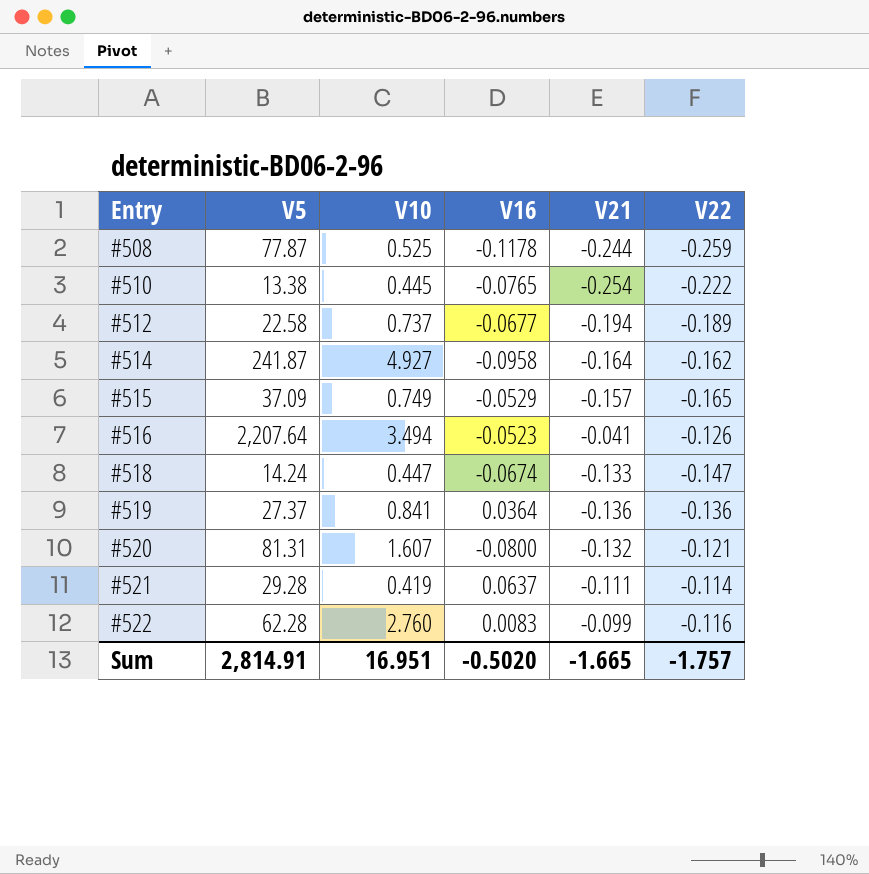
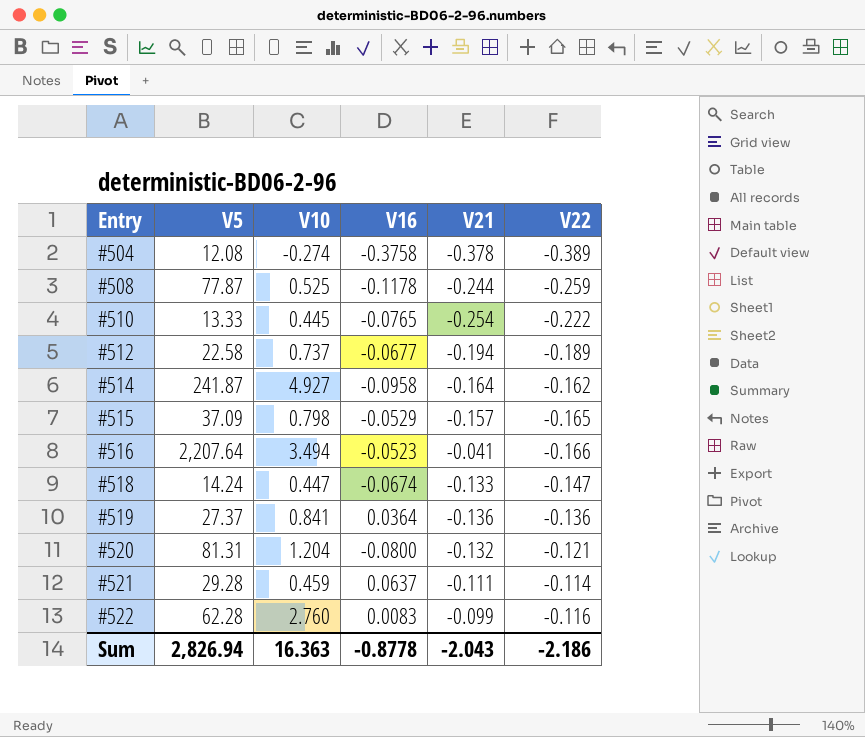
row #504: none -> 12.08 | -0.274 | -0.3758 | -0.378 | -0.389
#510 | V5: 13.38 -> 13.33
#515 | V10: 0.749 -> 0.798
#516 | V22: -0.126 -> -0.166
#520 | V10: 1.607 -> 1.204
#521 | V10: 0.419 -> 0.459
Sum | V5: 2,814.91 -> 2,826.94
Sum | V10: 16.951 -> 16.363
Sum | V16: -0.5020 -> -0.8778
Sum | V21: -1.665 -> -2.043
Sum | V22: -1.757 -> -2.186

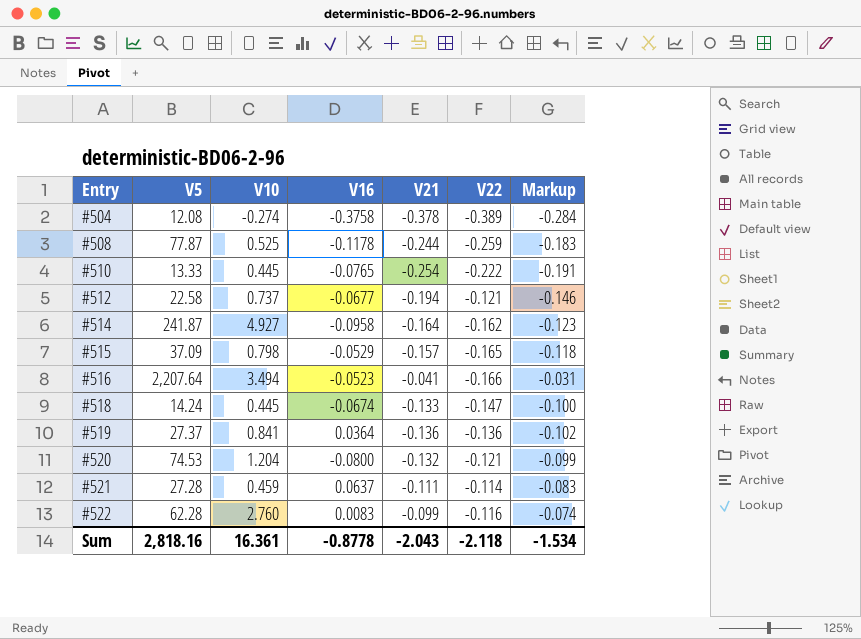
column Markup | formula: none -> [V21] * 0.75
#512 | V22: -0.189 -> -0.121
#518 | V10: 0.447 -> 0.445
#520 | V5: 81.31 -> 74.53
#521 | V5: 29.28 -> 27.28
Sum | V5: 2,826.94 -> 2,818.16
Sum | V10: 16.363 -> 16.361
Sum | V22: -2.186 -> -2.118

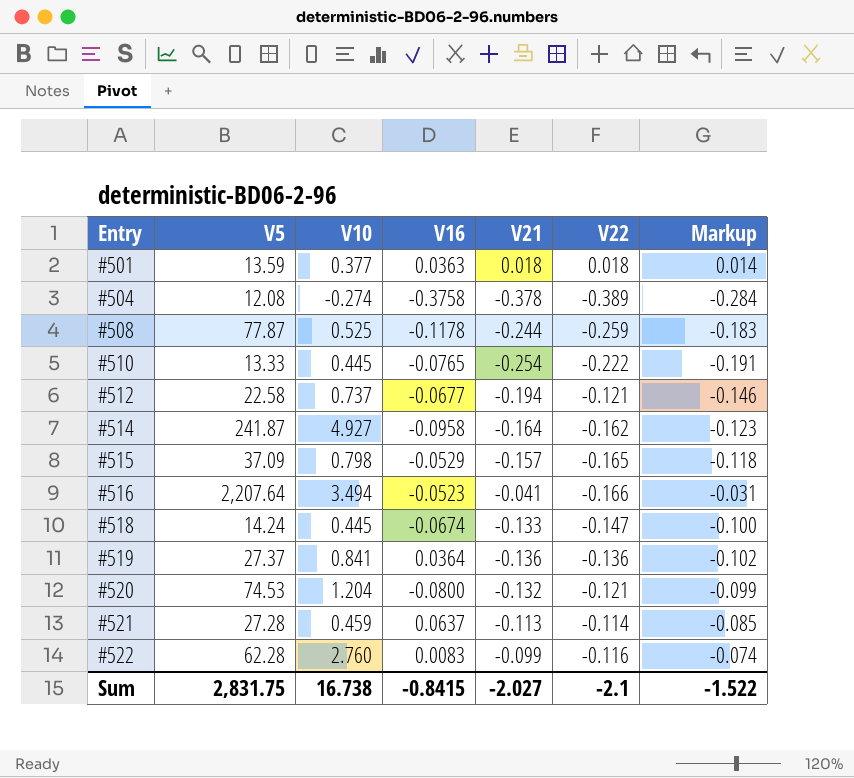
row #501: none -> 13.59 | 0.377 | 0.0363 | 0.018 | 0.018 | 0.014
#521 | V21: -0.111 -> -0.113
#521 | Markup: -0.083 -> -0.085
Sum | V5: 2,818.16 -> 2,831.75
Sum | V10: 16.361 -> 16.738
Sum | V16: -0.8778 -> -0.8415
Sum | V21: -2.043 -> -2.027
Sum | V22: -2.118 -> -2.1
Sum | Markup: -1.534 -> -1.522

